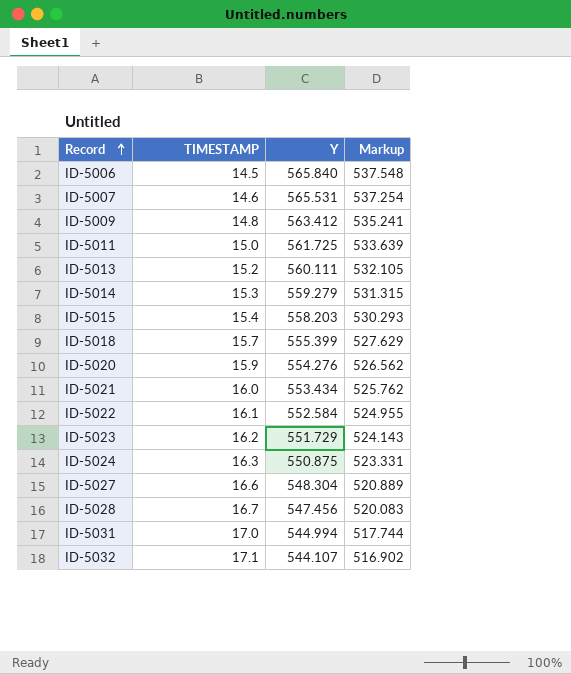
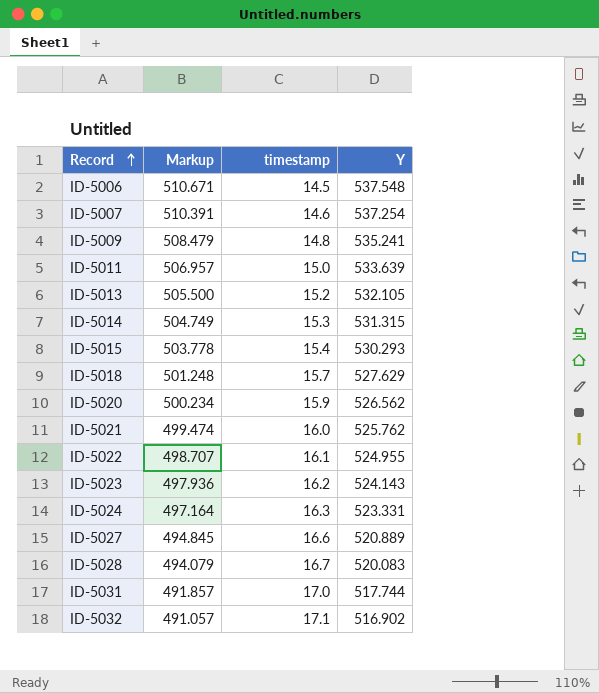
column Markup | position: 4 -> 2
column name: TIMESTAMP -> timestamp
ID-5006 | Markup: 537.548 -> 510.671
ID-5006 | Y: 565.840 -> 537.548
ID-5007 | Markup: 537.254 -> 510.391
ID-5007 | Y: 565.531 -> 537.254
ID-5009 | Markup: 535.241 -> 508.479
ID-5009 | Y: 563.412 -> 535.241
ID-5011 | Markup: 533.639 -> 506.957
ID-5011 | Y: 561.725 -> 533.639
ID-5013 | Markup: 532.105 -> 505.500
ID-5013 | Y: 560.111 -> 532.105
ID-5014 | Markup: 531.315 -> 504.749
ID-5014 | Y: 559.279 -> 531.315
ID-5015 | Markup: 530.293 -> 503.778
ID-5015 | Y: 558.203 -> 530.293
ID-5018 | Markup: 527.629 -> 501.248
ID-5018 | Y: 555.399 -> 527.629
ID-5020 | Markup: 526.562 -> 500.234
ID-5020 | Y: 554.276 -> 526.562
ID-5021 | Markup: 525.762 -> 499.474
ID-5021 | Y: 553.434 -> 525.762
ID-5022 | Markup: 524.955 -> 498.707
ID-5022 | Y: 552.584 -> 524.955
ID-5023 | Markup: 524.143 -> 497.936
ID-5023 | Y: 551.729 -> 524.143
ID-5024 | Markup: 523.331 -> 497.164
ID-5024 | Y: 550.875 -> 523.331
ID-5027 | Markup: 520.889 -> 494.845
ID-5027 | Y: 548.304 -> 520.889
ID-5028 | Markup: 520.083 -> 494.079
ID-5028 | Y: 547.456 -> 520.083
ID-5031 | Markup: 517.744 -> 491.857
ID-5031 | Y: 544.994 -> 517.744
ID-5032 | Markup: 516.902 -> 491.057
ID-5032 | Y: 544.107 -> 516.902

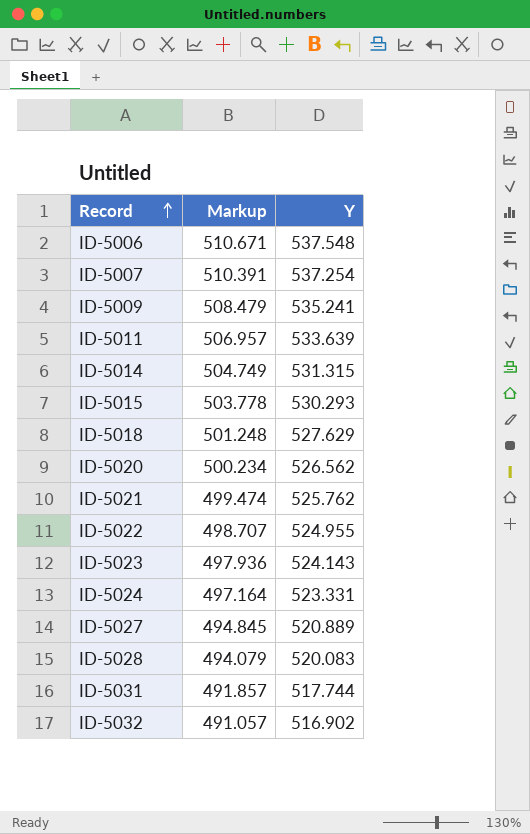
column timestamp | position: 3 -> none
row ID-5013: 505.500 | 15.2 | 532.105 -> none

